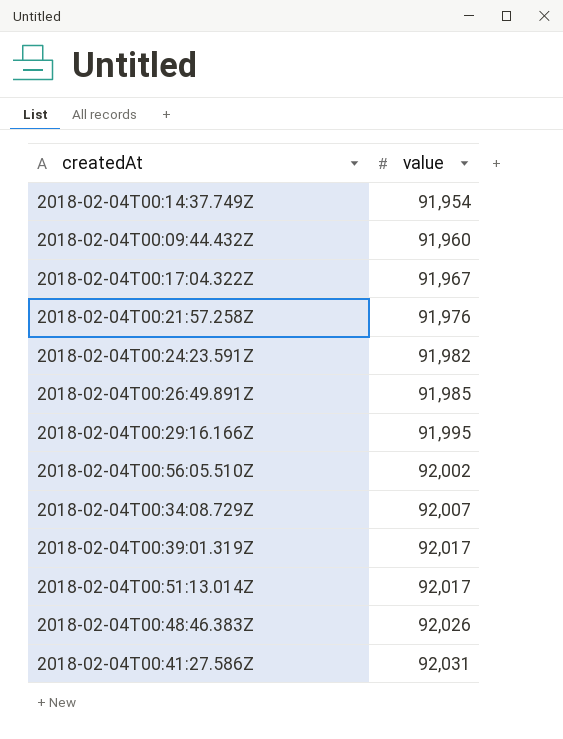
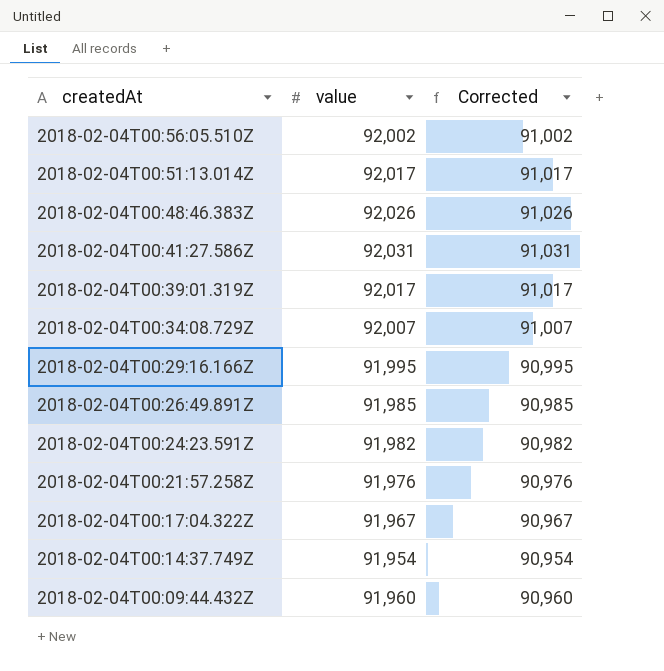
row order: value ascending -> createdAt descending
column Corrected | formula: none -> [value] - 1000

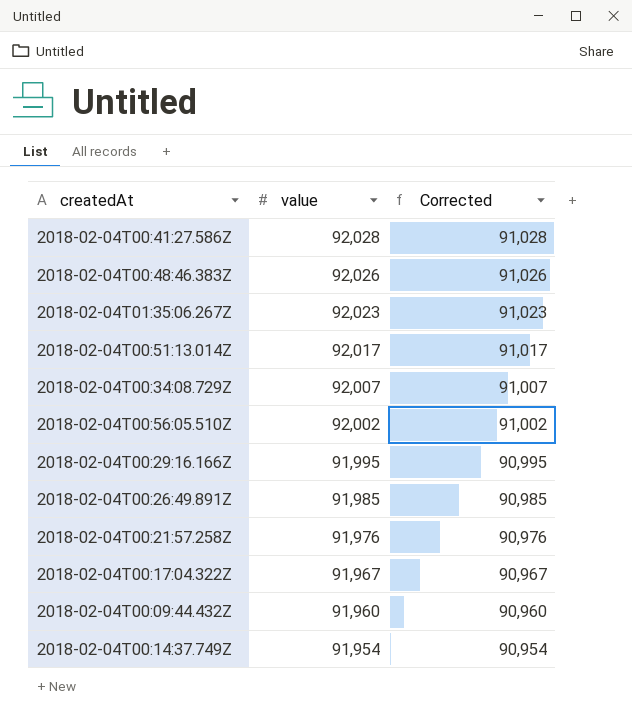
row order: createdAt descending -> value descending
row 2018-02-04T00:39:01.319Z: 92,017 | 91,017 -> none
row 2018-02-04T00:24:23.591Z: 91,982 | 90,982 -> none
2018-02-04T00:41:27.586Z | value: 92,031 -> 92,028
2018-02-04T00:41:27.586Z | Corrected: 91,031 -> 91,028
row 2018-02-04T01:35:06.267Z: none -> 92,023 | 91,023

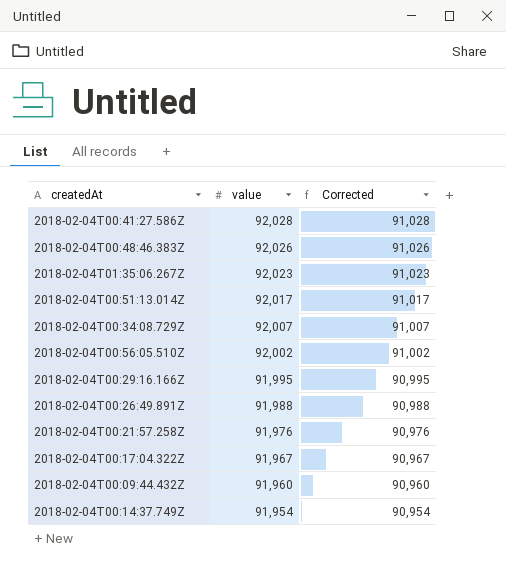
2018-02-04T00:26:49.891Z | value: 91,985 -> 91,988
2018-02-04T00:26:49.891Z | Corrected: 90,985 -> 90,988

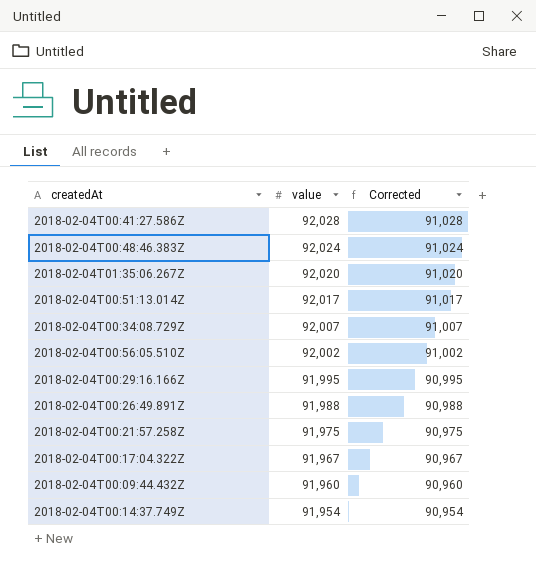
2018-02-04T00:48:46.383Z | value: 92,026 -> 92,024
2018-02-04T00:48:46.383Z | Corrected: 91,026 -> 91,024
2018-02-04T01:35:06.267Z | value: 92,023 -> 92,020
2018-02-04T01:35:06.267Z | Corrected: 91,023 -> 91,020
2018-02-04T00:21:57.258Z | value: 91,976 -> 91,975
2018-02-04T00:21:57.258Z | Corrected: 90,976 -> 90,975

